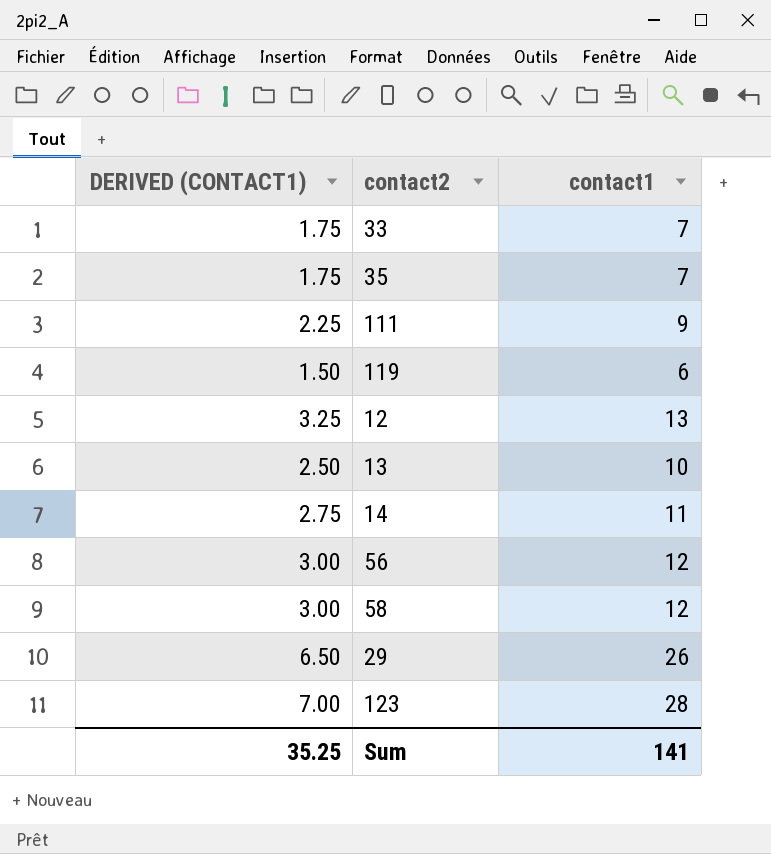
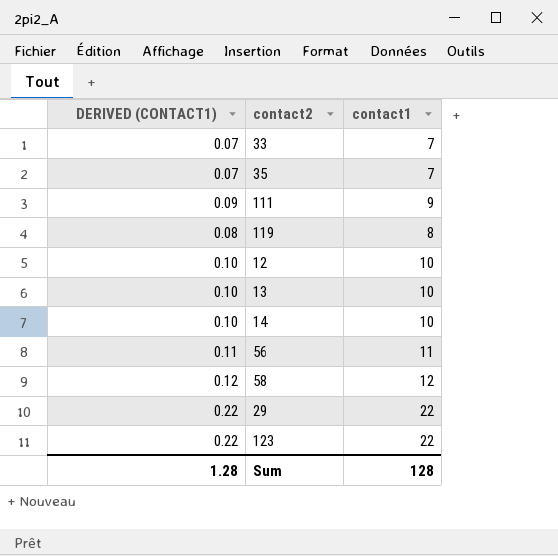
column DERIVED (CONTACT1) | formula: [contact1] * 0.25 -> [contact1] * 0.01
119 | contact1: 6 -> 8
12 | contact1: 13 -> 10
14 | contact1: 11 -> 10
56 | contact1: 12 -> 11
29 | contact1: 26 -> 22
123 | contact1: 28 -> 22
Sum | DERIVED (CONTACT1): 35.25 -> 1.28
Sum | contact1: 141 -> 128

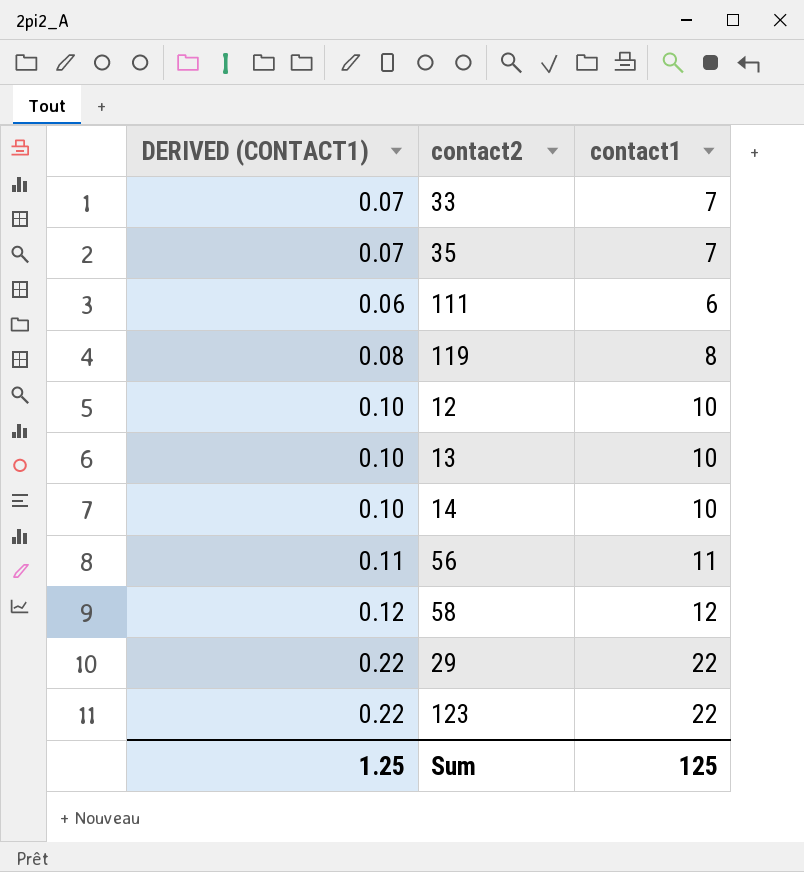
111 | DERIVED (CONTACT1): 0.09 -> 0.06
111 | contact1: 9 -> 6
Sum | DERIVED (CONTACT1): 1.28 -> 1.25
Sum | contact1: 128 -> 125

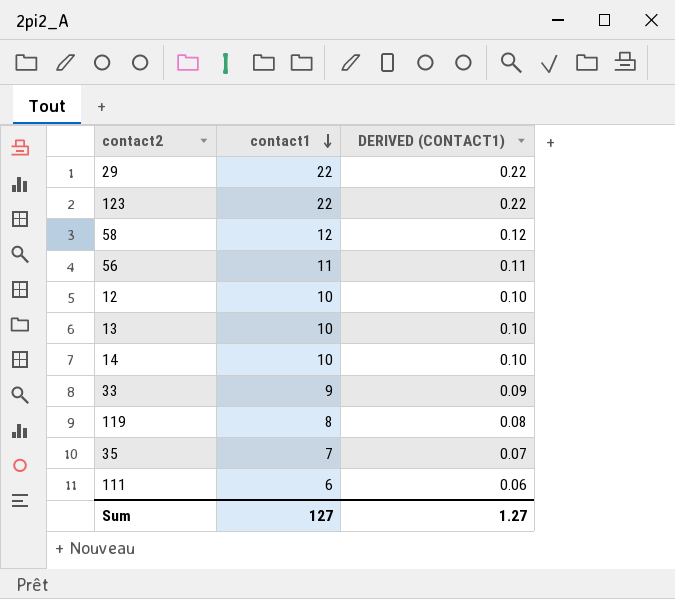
row order: none -> contact1 descending
column DERIVED (CONTACT1) | position: 1 -> 3
33 | contact1: 7 -> 9
33 | DERIVED (CONTACT1): 0.07 -> 0.09
Sum | contact1: 125 -> 127
Sum | DERIVED (CONTACT1): 1.25 -> 1.27

